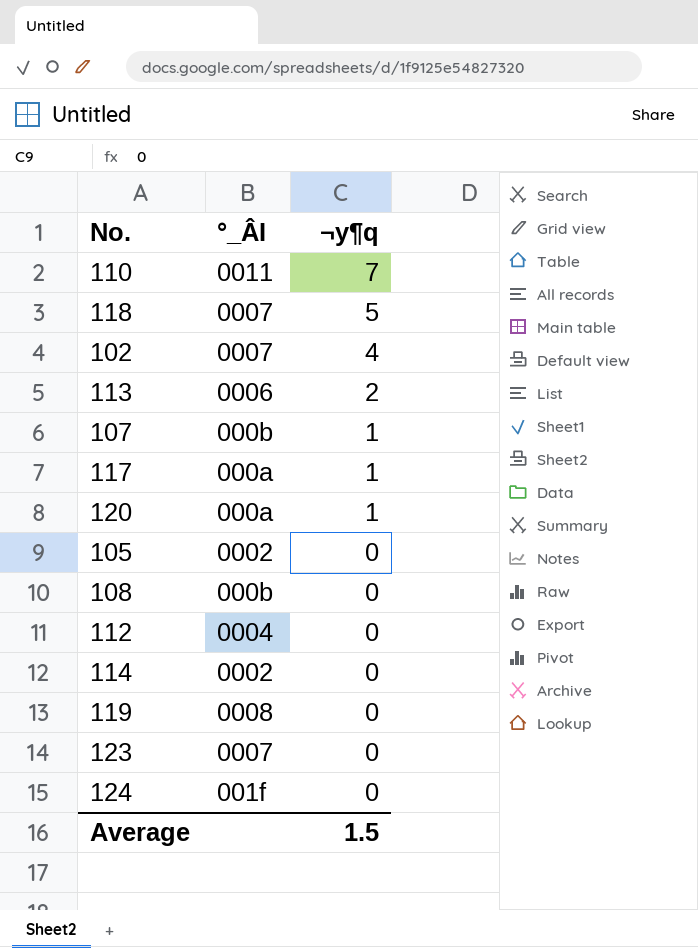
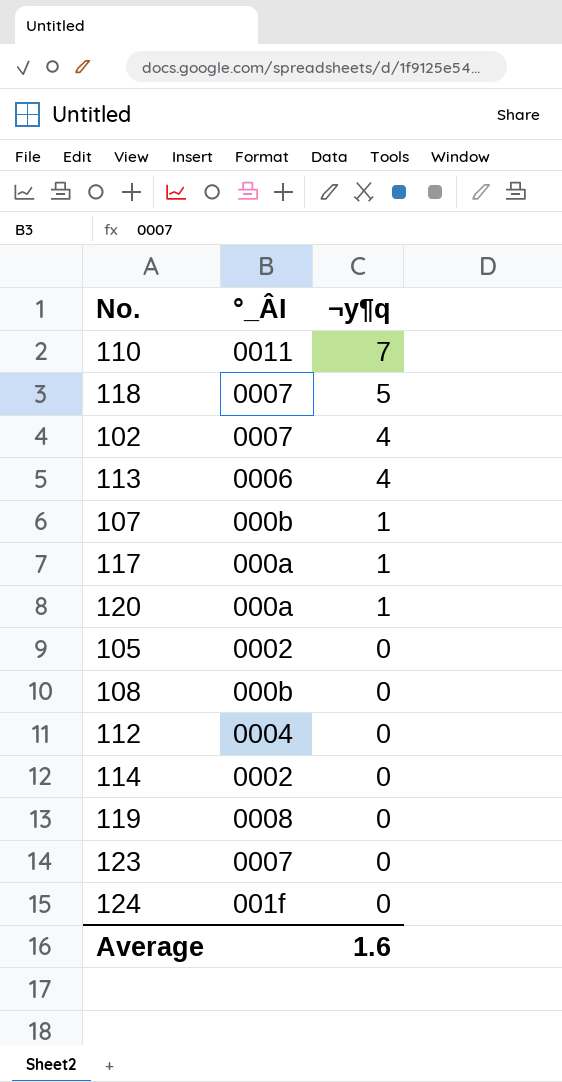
113 | ¬y¶q: 2 -> 4
Average | ¬y¶q: 1.5 -> 1.6

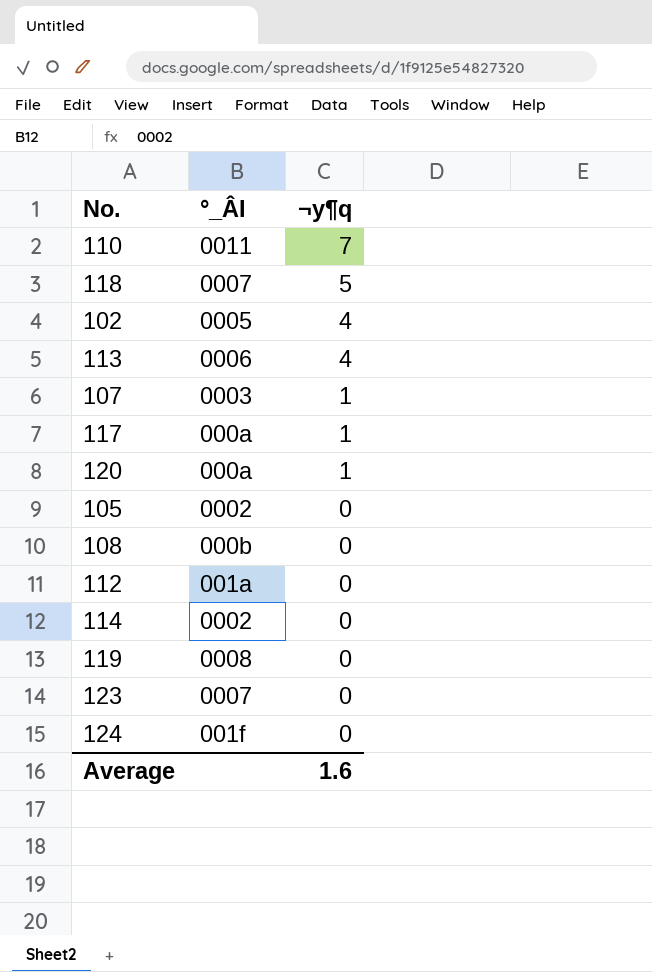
102 | °_ÂI: 0007 -> 0005
107 | °_ÂI: 000b -> 0003
112 | °_ÂI: 0004 -> 001a

